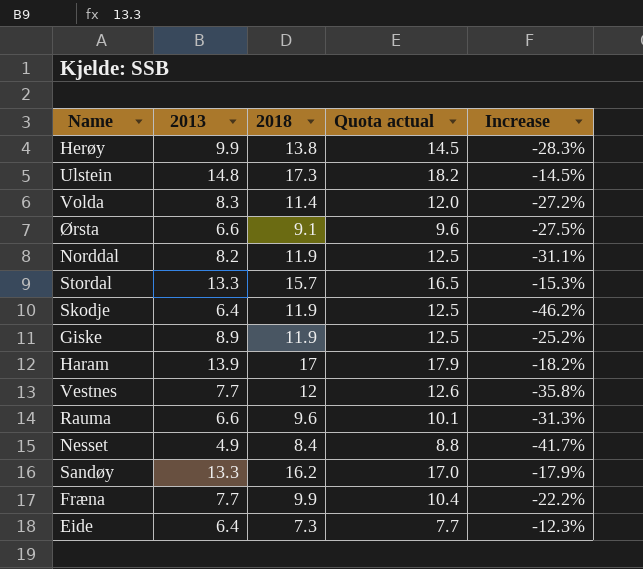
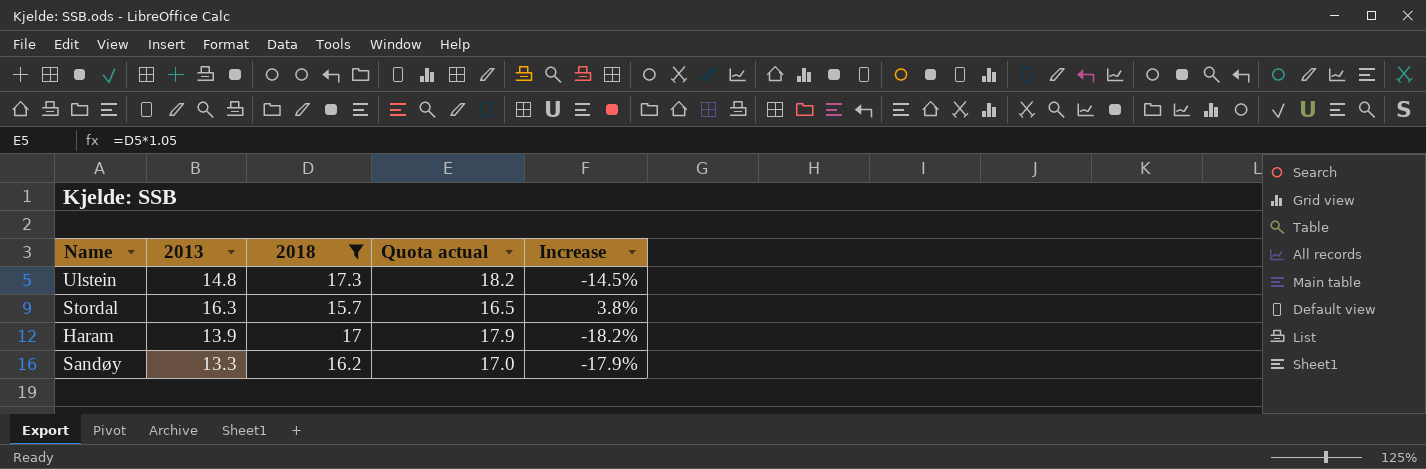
filter: none -> 2018 >= 15.7
Stordal | 2013: 13.3 -> 16.3
Stordal | Increase: -15.3% -> 3.8%

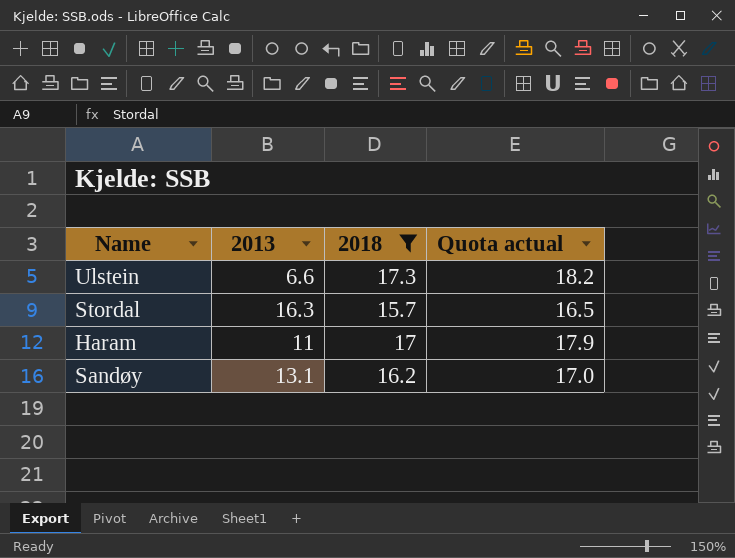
column Increase | formula: ([2013] - [2018]) / [2018] -> none
Ulstein | 2013: 14.8 -> 6.6
Haram | 2013: 13.9 -> 11
Sandøy | 2013: 13.3 -> 13.1

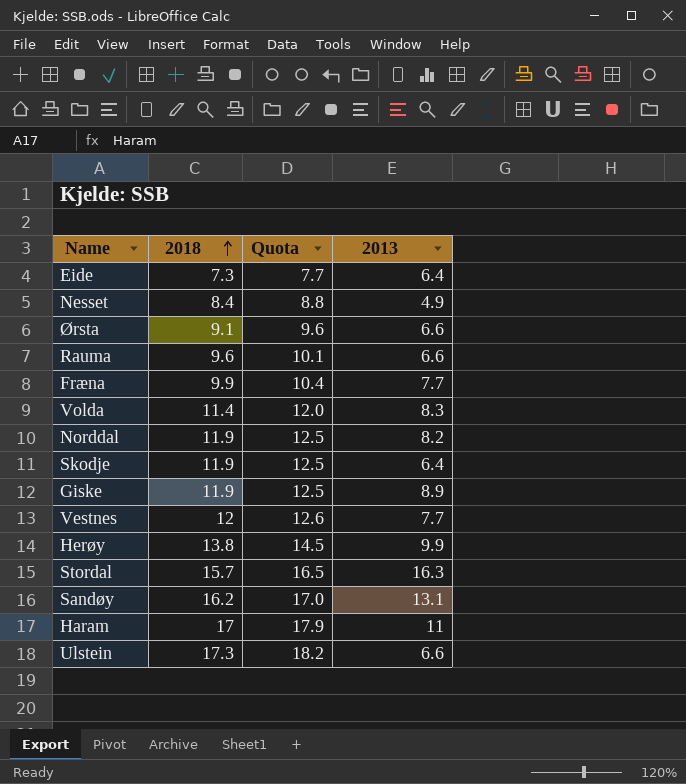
filter: 2018 >= 15.7 -> none
row order: none -> 2018 ascending
column name: Quota actual -> Quota
column 2013 | position: 2 -> 4

